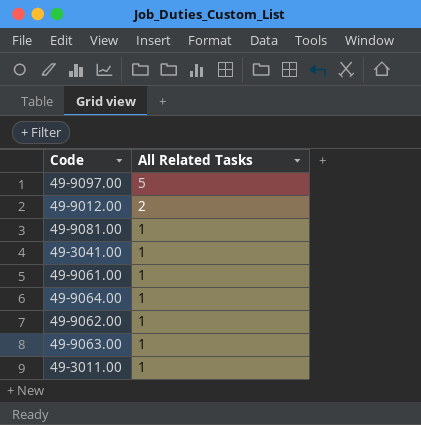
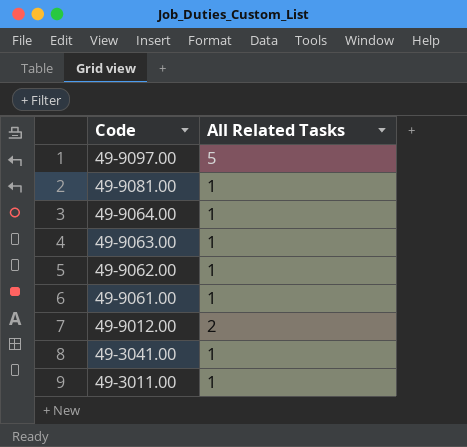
row order: All Related Tasks descending -> Code descending

